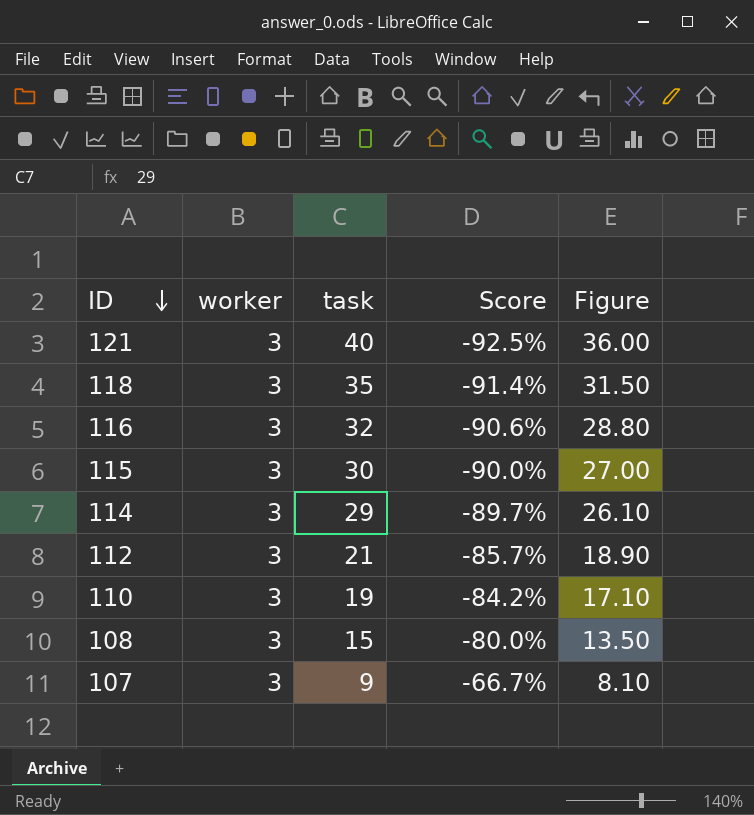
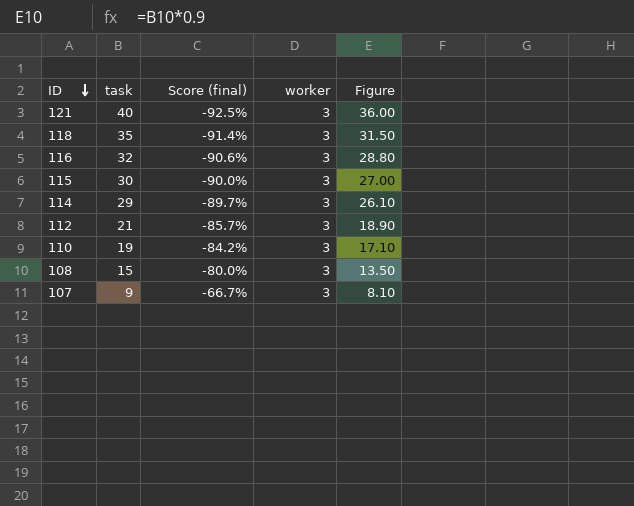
column name: Score -> Score (final)
column worker | position: 2 -> 4

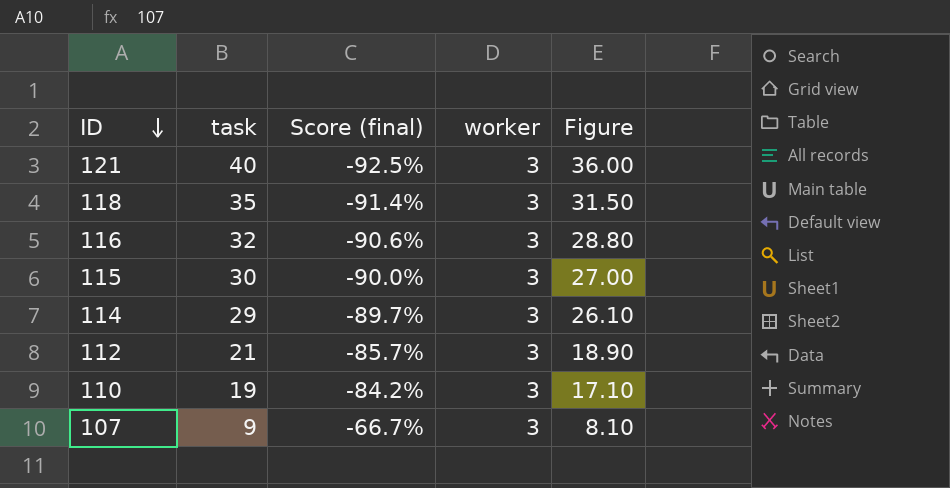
row 108: 15 | -80.0% | 3 | 13.50 -> none

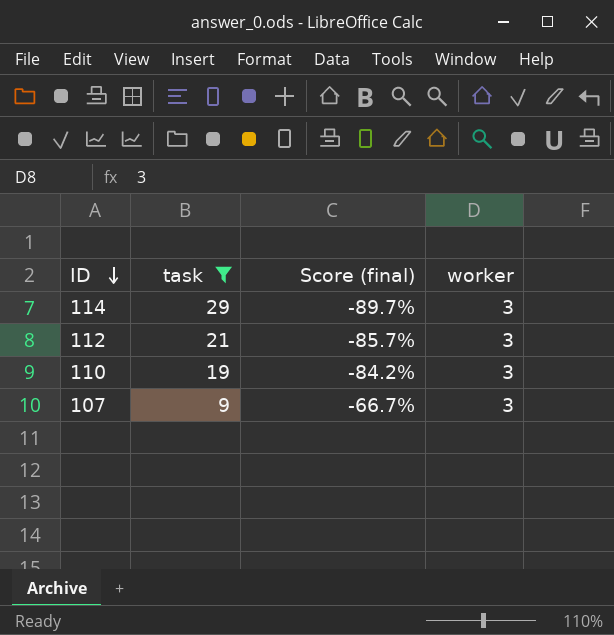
filter: none -> task <= 29
column Figure | formula: [task] * 0.9 -> none

